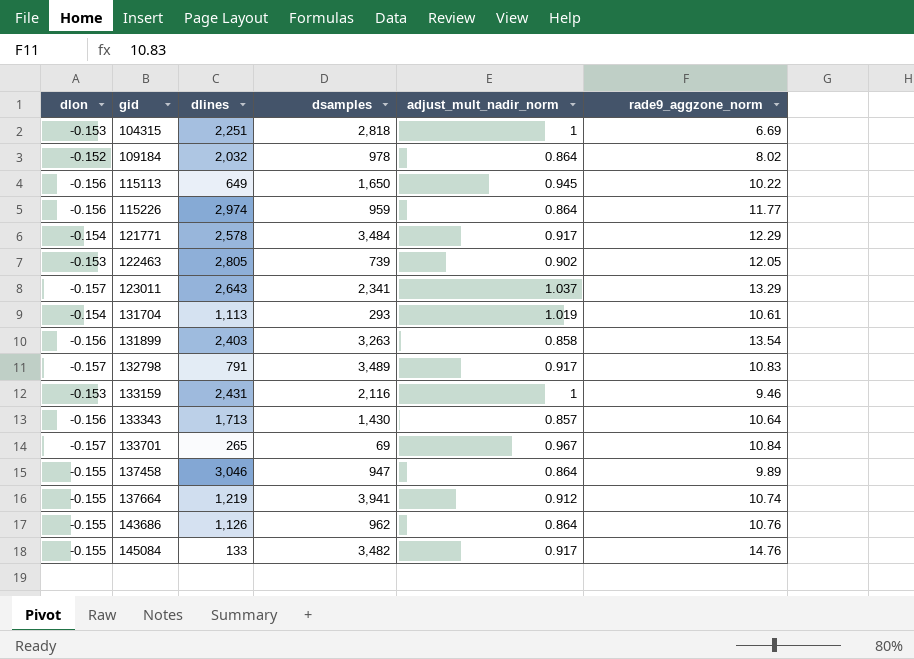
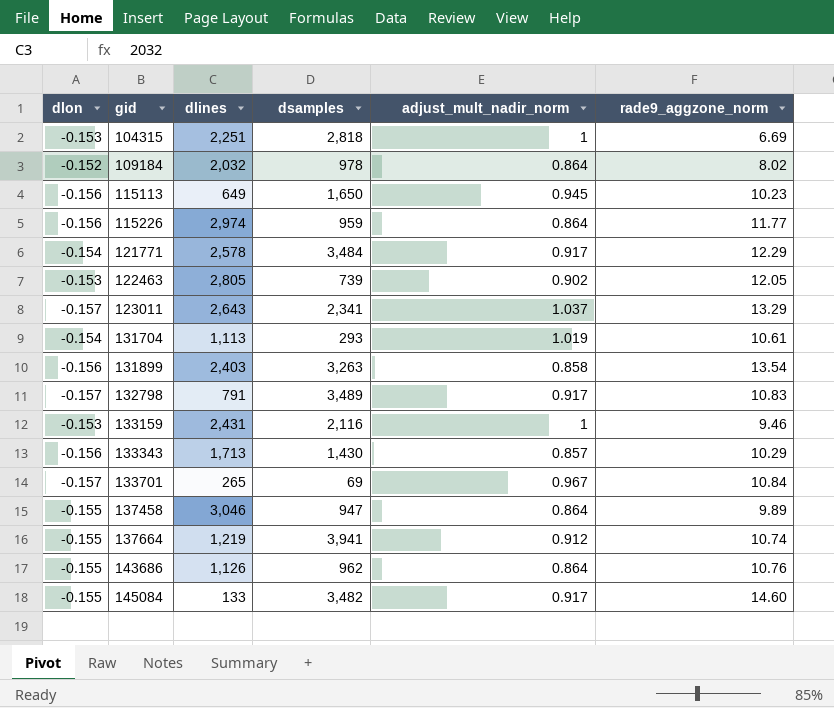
115113 | rade9_aggzone_norm: 10.22 -> 10.23
133343 | rade9_aggzone_norm: 10.64 -> 10.29
145084 | rade9_aggzone_norm: 14.76 -> 14.60

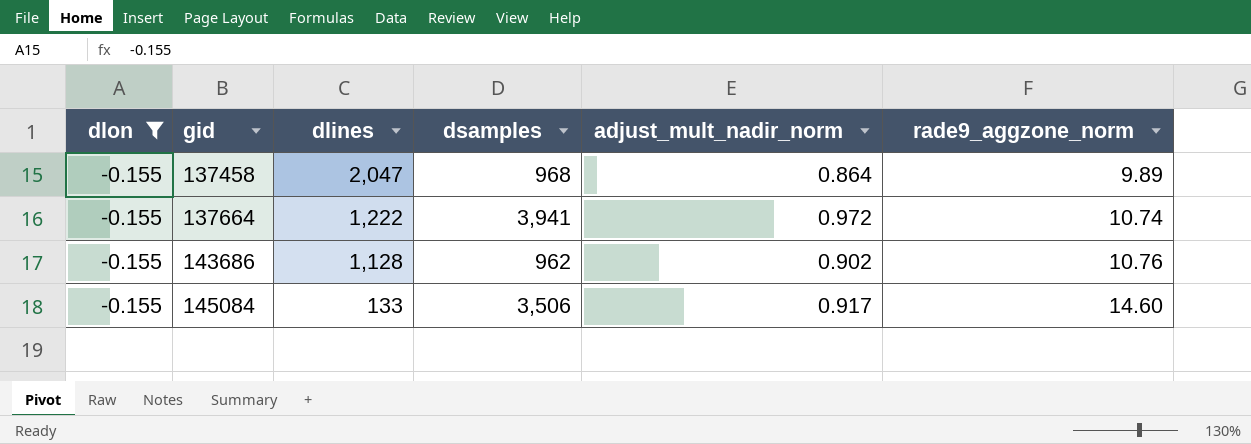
filter: none -> dlon = -0.155
137458 | dlines: 3,046 -> 2,047
137458 | dsamples: 947 -> 968
137664 | dlines: 1,219 -> 1,222
137664 | adjust_mult_nadir_norm: 0.912 -> 0.972
143686 | dlines: 1,126 -> 1,128
143686 | adjust_mult_nadir_norm: 0.864 -> 0.902
145084 | dsamples: 3,482 -> 3,506

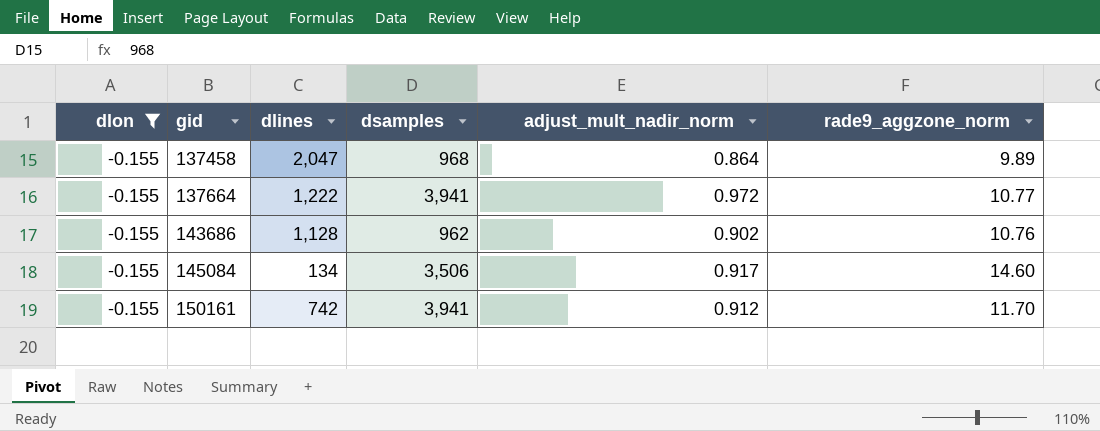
137664 | rade9_aggzone_norm: 10.74 -> 10.77
145084 | dlines: 133 -> 134
row 150161: none -> -0.155 | 742 | 3,941 | 0.912 | 11.70

